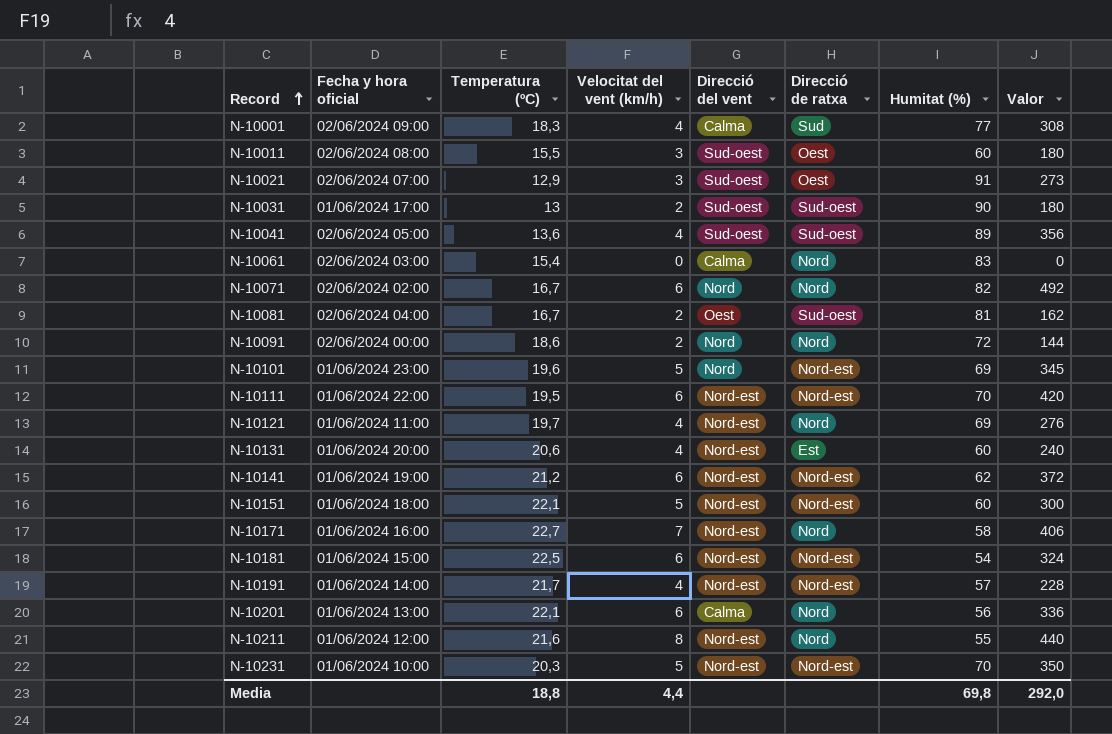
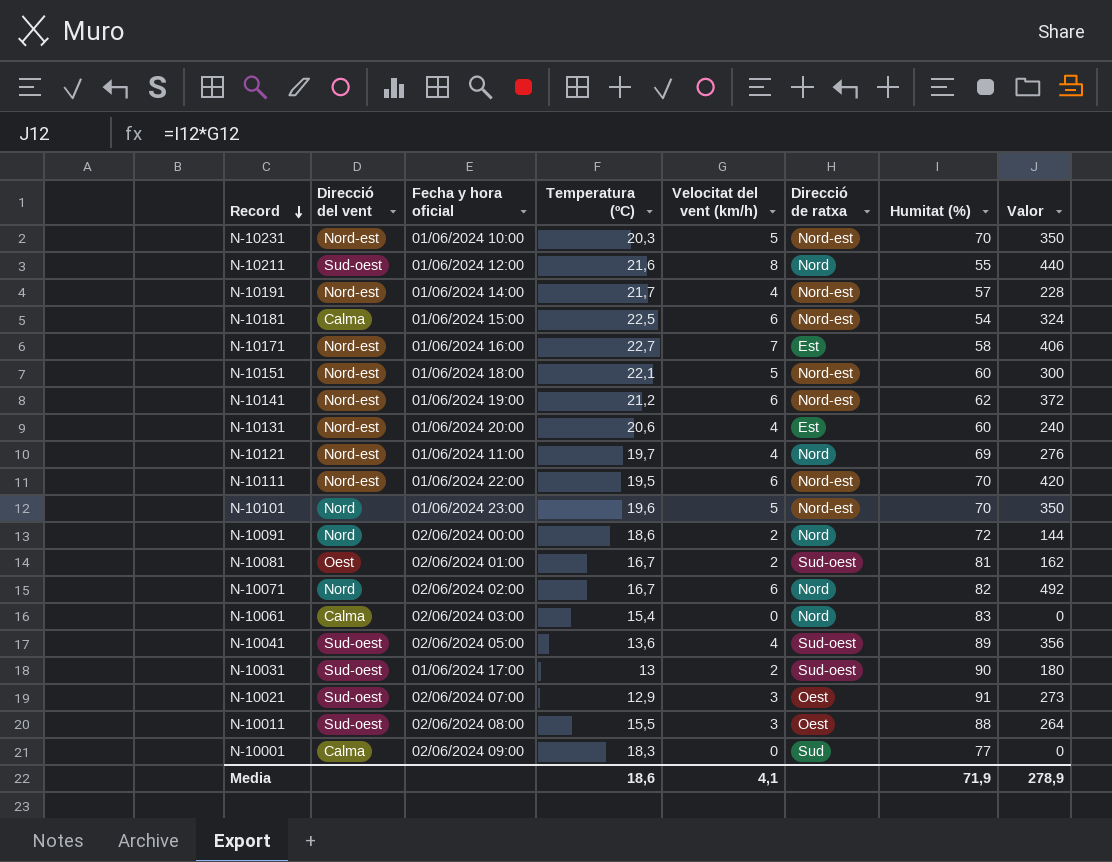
row order: Record ascending -> Record descending
column Direcció del vent | position: 5 -> 2
row N-10201: 01/06/2024 13:00 | 22,1 | 6 | Calma | Nord | 56 | 336 -> none
N-10211 | Direcció del vent: Nord-est -> Sud-oest
N-10181 | Direcció del vent: Nord-est -> Calma
N-10171 | Direcció de ratxa: Nord -> Est
N-10101 | Humitat (%): 69 -> 70
N-10101 | Valor: 345 -> 350
N-10081 | Fecha y hora oficial: 02/06/2024 04:00 -> 02/06/2024 01:00
N-10011 | Humitat (%): 60 -> 88
N-10011 | Valor: 180 -> 264
N-10001 | Velocitat del vent (km/h): 4 -> 0
N-10001 | Valor: 308 -> 0
Media | Temperatura (ºC): 18,8 -> 18,6
Media | Velocitat del vent (km/h): 4,4 -> 4,1
Media | Humitat (%): 69,8 -> 71,9
Media | Valor: 292,0 -> 278,9

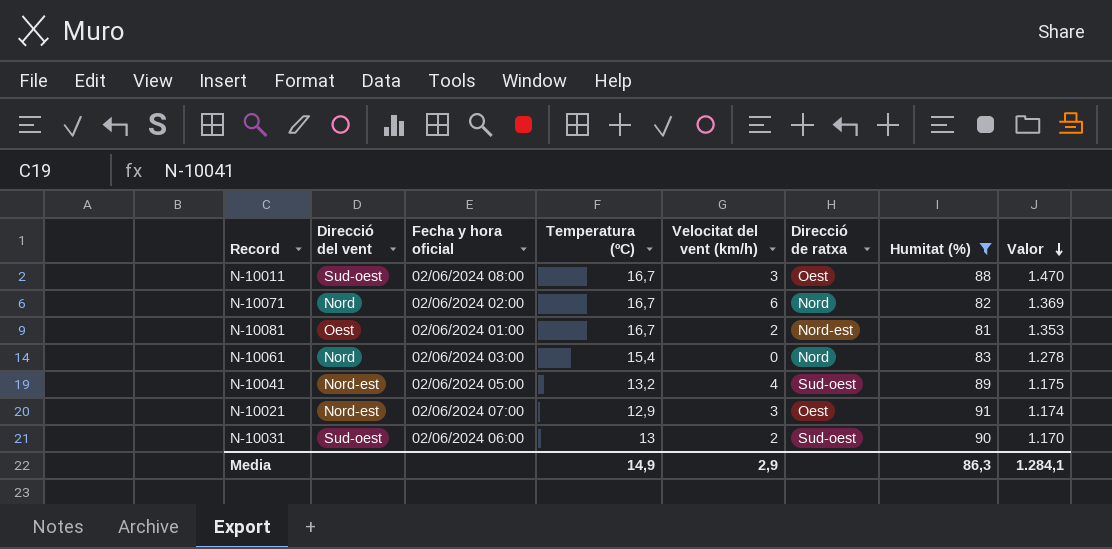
filter: none -> Humitat (%) >= 81
row order: Record descending -> Valor descending
column Valor | formula: [Velocitat del vent (km/h)] * [Humitat (%)] -> [Temperatura (ºC)] * [Humitat (%)]
N-10011 | Temperatura (ºC): 15,5 -> 16,7
N-10081 | Direcció de ratxa: Sud-oest -> Nord-est
N-10061 | Direcció del vent: Calma -> Nord
N-10041 | Direcció del vent: Sud-oest -> Nord-est
N-10041 | Temperatura (ºC): 13,6 -> 13,2
N-10021 | Direcció del vent: Sud-oest -> Nord-est
N-10031 | Fecha y hora oficial: 01/06/2024 17:00 -> 02/06/2024 06:00
Media | Temperatura (ºC): 18,6 -> 14,9
Media | Velocitat del vent (km/h): 4,1 -> 2,9
Media | Humitat (%): 71,9 -> 86,3
Media | Valor: 278,9 -> 1.284,1

